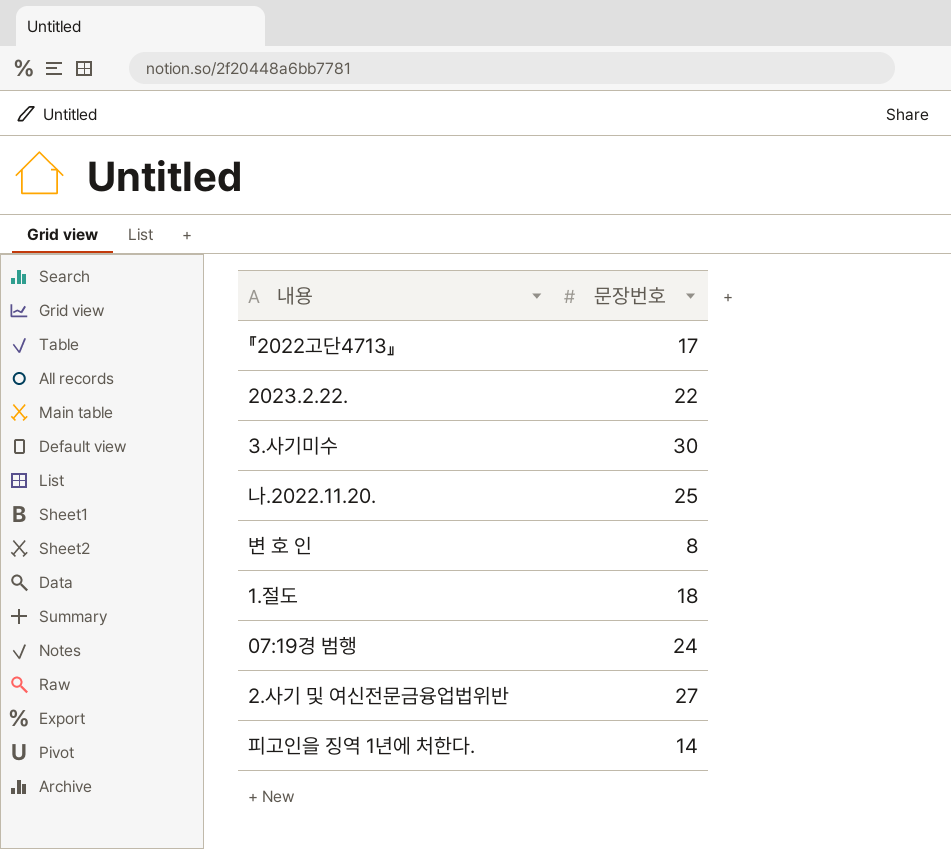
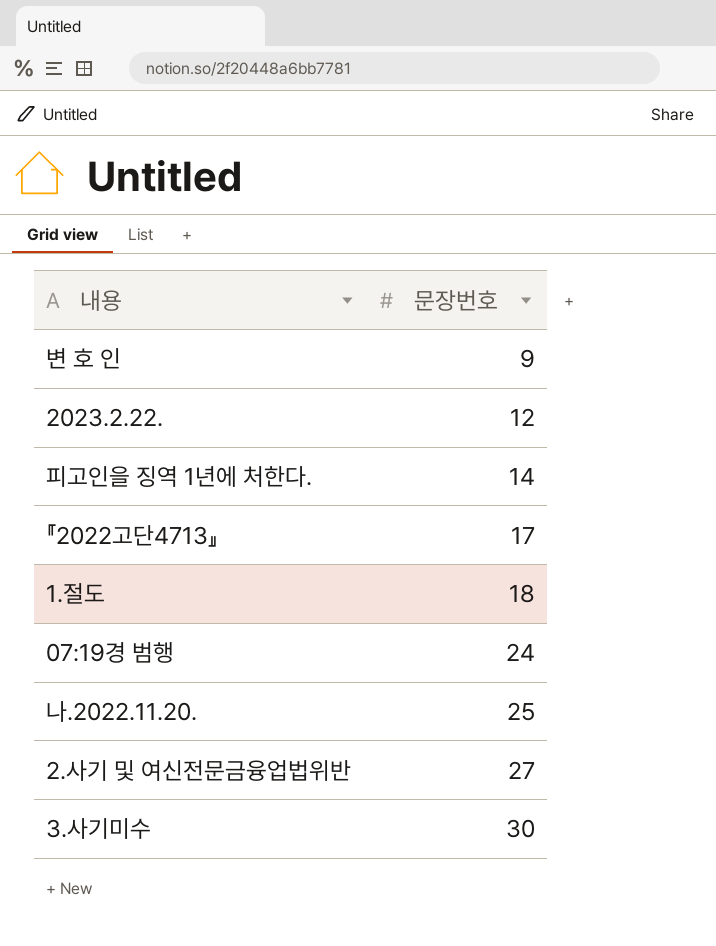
row order: none -> 문장번호 ascending
변 호 인 | 문장번호: 8 -> 9
2023.2.22. | 문장번호: 22 -> 12

